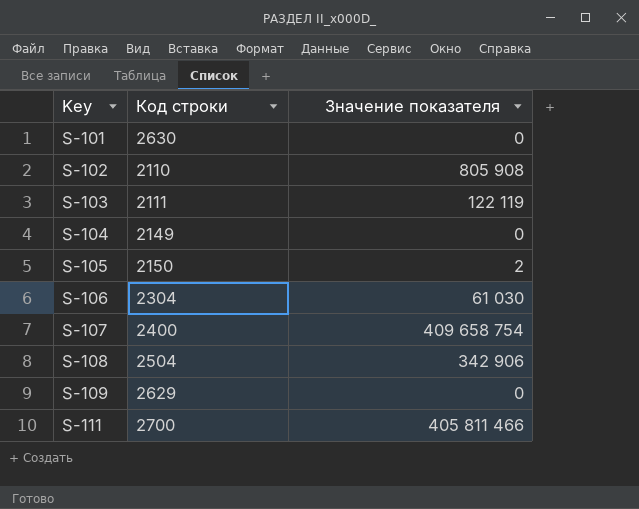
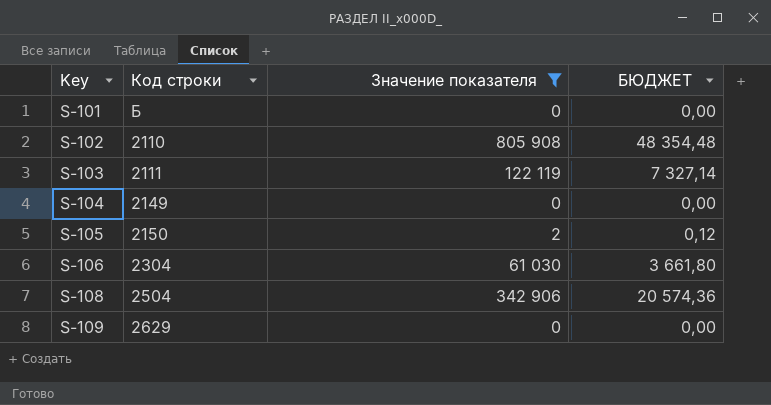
filter: none -> Значение показателя <= 805 908
column БЮДЖЕТ | formula: none -> [Значение показателя] * 0,06
S-101 | Код строки: 2630 -> Б

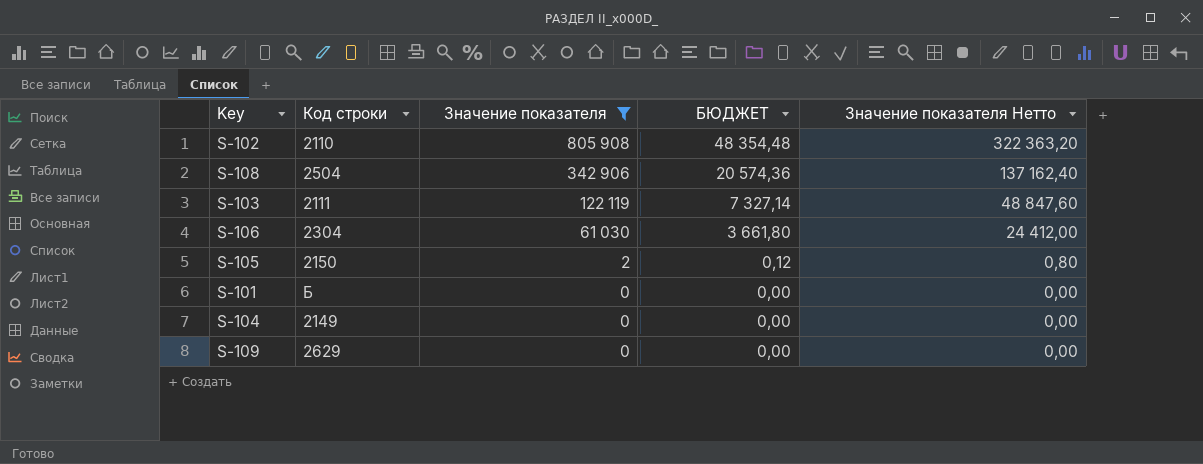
row order: Key ascending -> Значение показателя descending
column Значение показателя Нетто | formula: none -> [Значение показателя] * 0,4

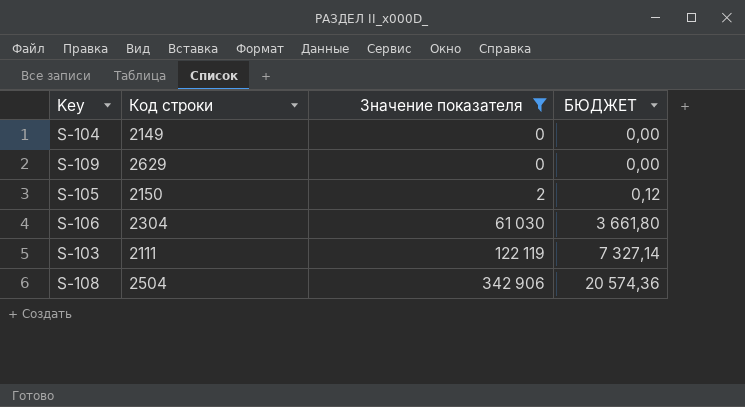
row order: Значение показателя descending -> Значение показателя ascending
column Значение показателя Нетто | formula: [Значение показателя] * 0,4 -> none
row S-102: 2110 | 805 908 | 48 354,48 | 322 363,20 -> none
row S-101: Б | 0 | 0,00 | 0,00 -> none

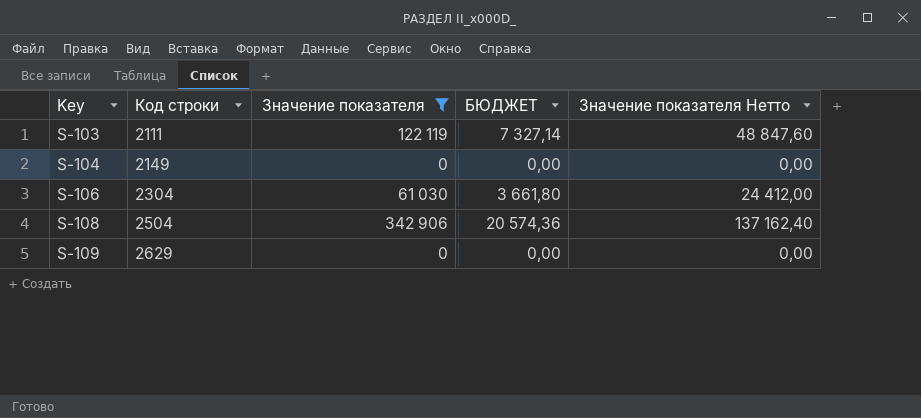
row order: Значение показателя ascending -> Key ascending
column Значение показателя Нетто | formula: none -> [Значение показателя] * 0,4
row S-105: 2150 | 2 | 0,12 -> none

